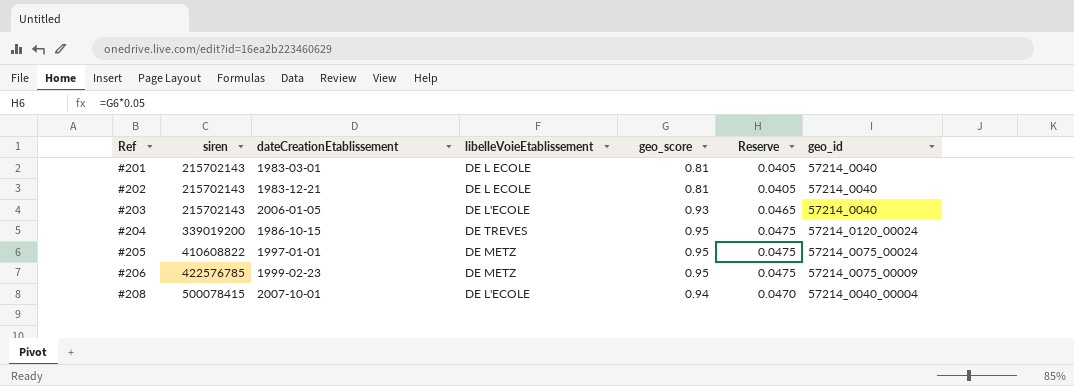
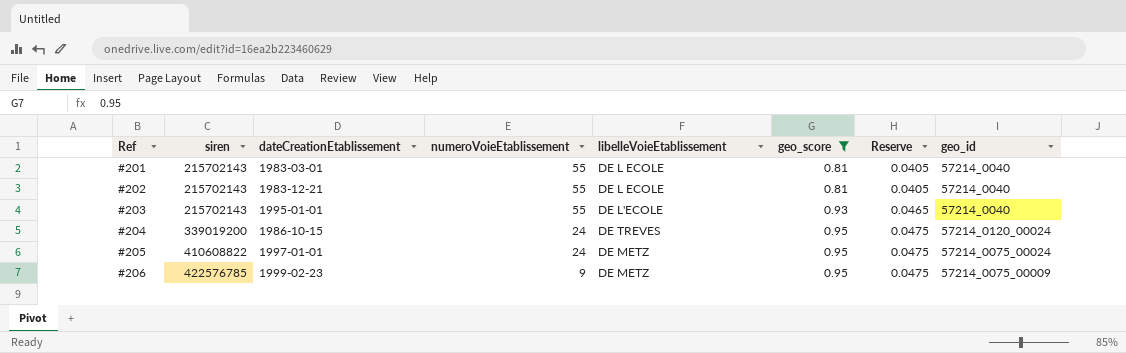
filter: none -> geo_score != 0.94
column numeroVoieEtablissement | position: none -> 4
#203 | dateCreationEtablissement: 2006-01-05 -> 1995-01-01

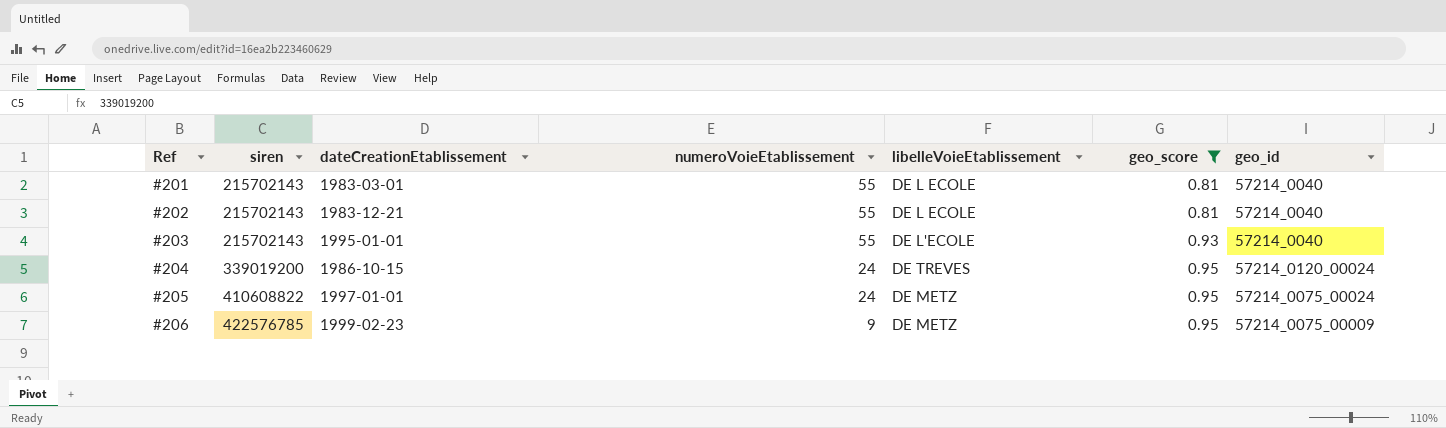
column Reserve | formula: [geo_score] * 0.05 -> none

